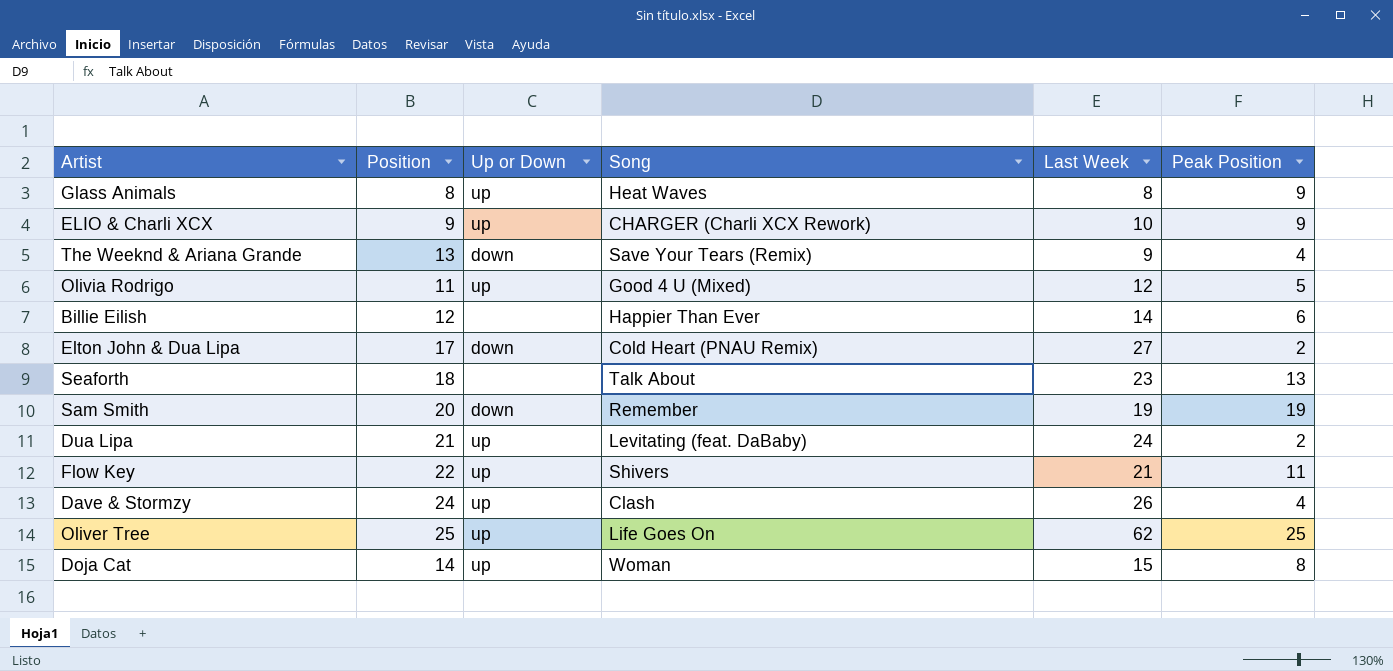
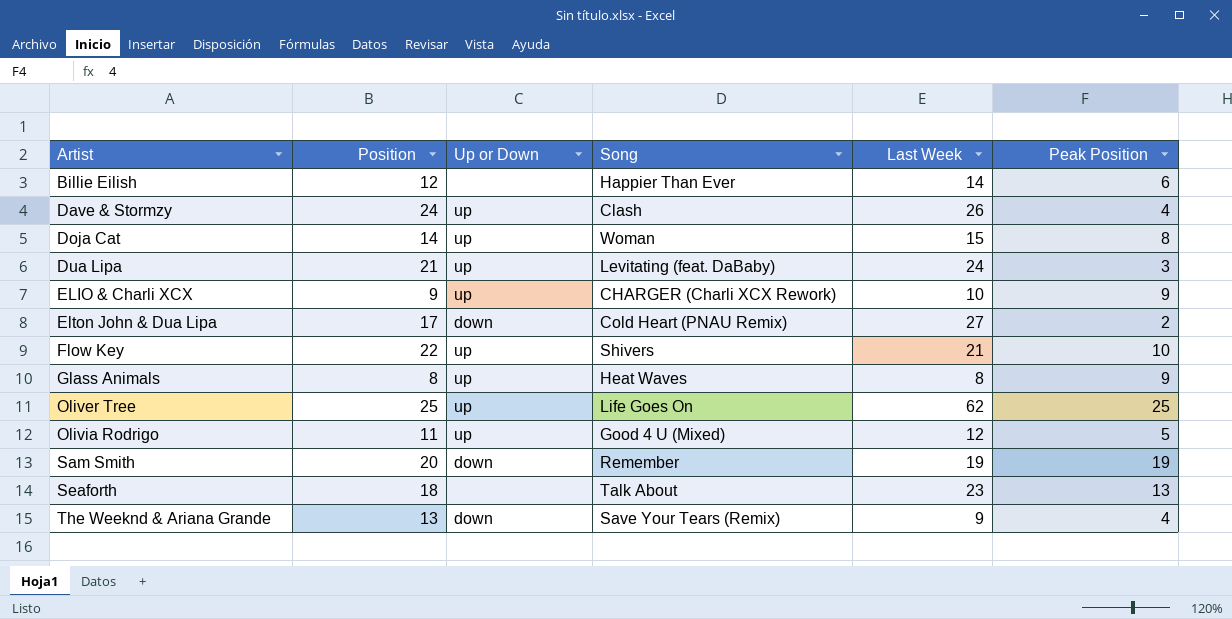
row order: none -> Artist ascending
Dua Lipa | Peak Position: 2 -> 3
Flow Key | Peak Position: 11 -> 10

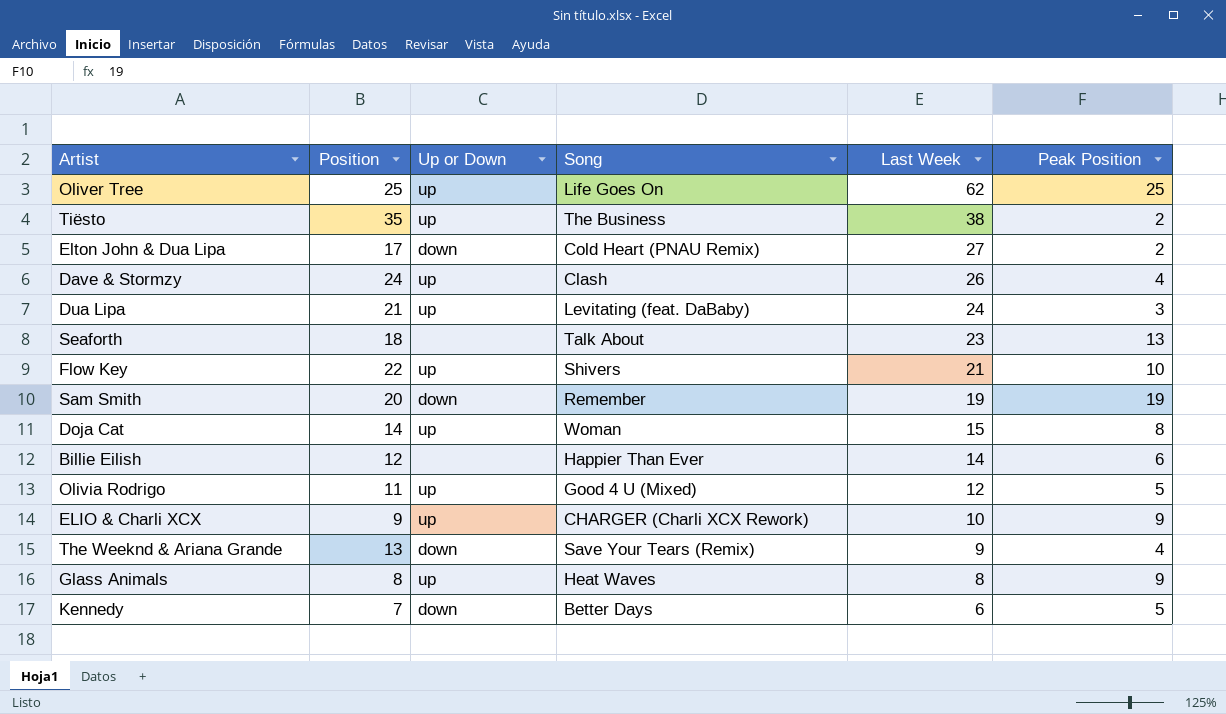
row order: Artist ascending -> Last Week descending
row Tiësto: none -> 35 | up | The Business | 38 | 2
row Kennedy: none -> 7 | down | Better Days | 6 | 5

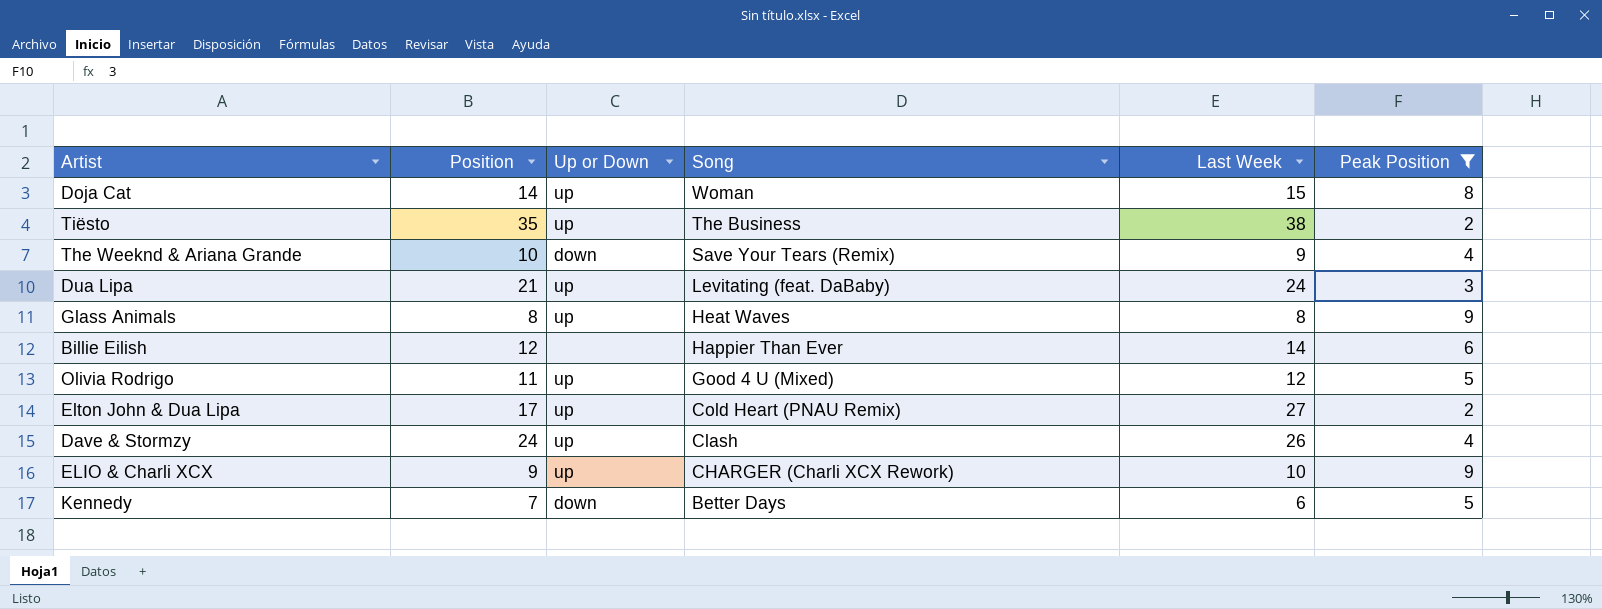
filter: none -> Peak Position <= 9
row order: Last Week descending -> Song descending
The Weeknd & Ariana Grande | Position: 13 -> 10
Elton John & Dua Lipa | Up or Down: down -> up

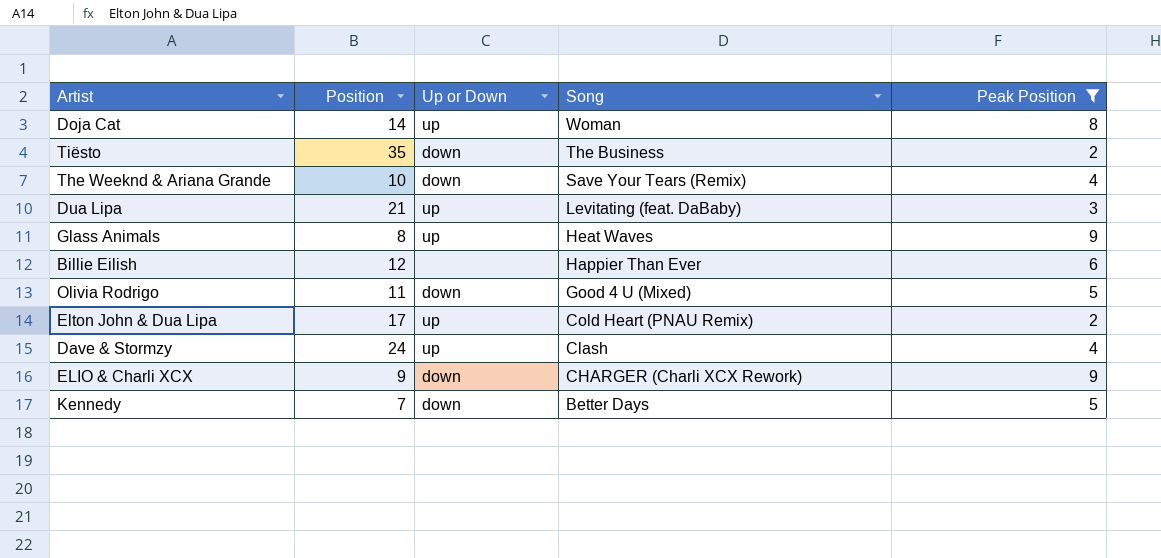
column Last Week | position: 5 -> none
Tiësto | Up or Down: up -> down
Olivia Rodrigo | Up or Down: up -> down
ELIO & Charli XCX | Up or Down: up -> down

